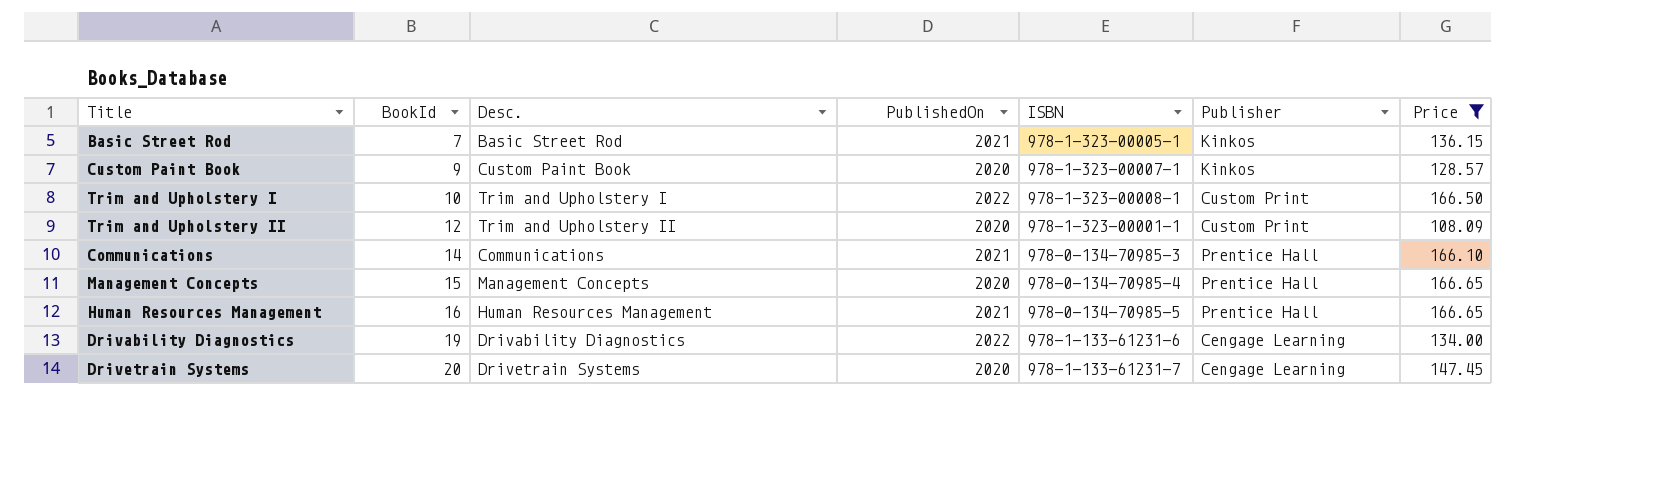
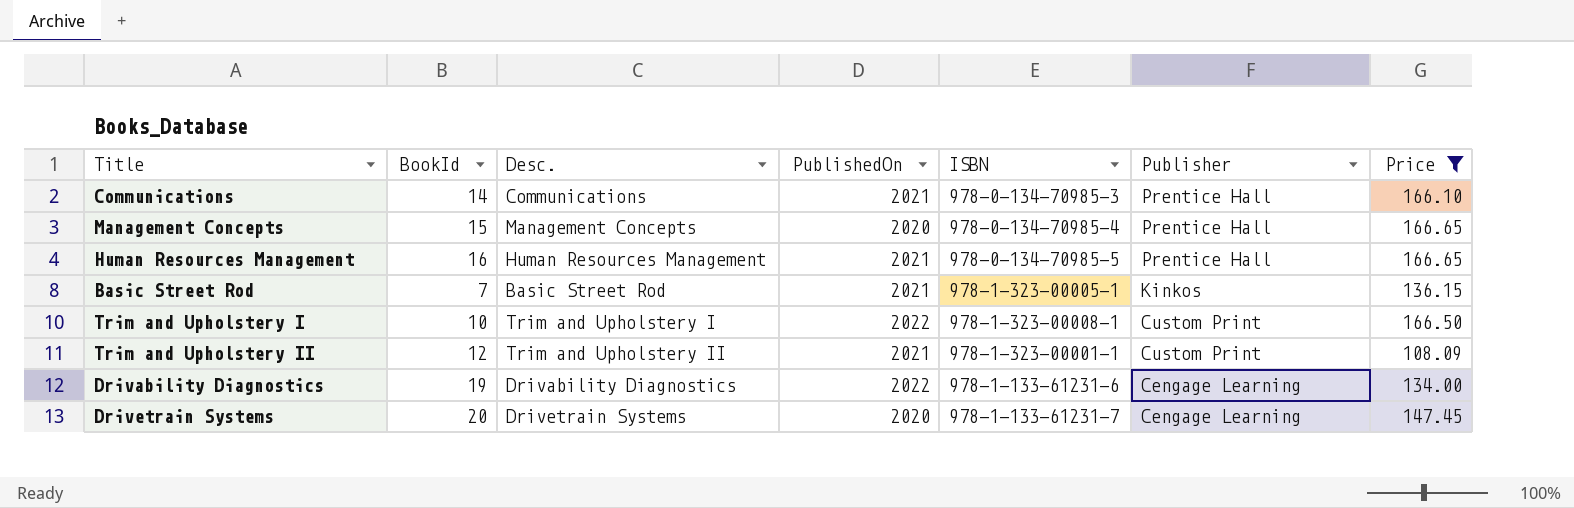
row order: BookId ascending -> Publisher descending
row Custom Paint Book: 9 | Custom Paint Book | 2020 | 978-1-323-00007-1 | Kinkos | 128.57 -> none
Trim and Upholstery II | PublishedOn: 2020 -> 2021

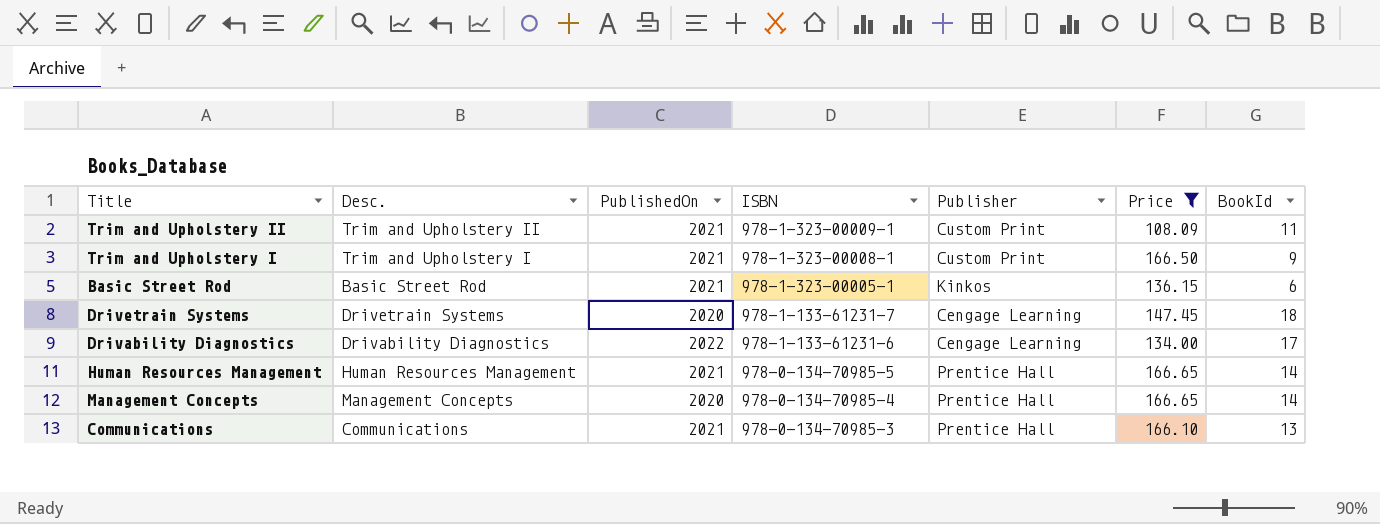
row order: Publisher descending -> ISBN descending
column BookId | position: 2 -> 7
Trim and Upholstery II | ISBN: 978-1-323-00001-1 -> 978-1-323-00009-1
Trim and Upholstery II | BookId: 12 -> 11
Trim and Upholstery I | PublishedOn: 2022 -> 2021
Trim and Upholstery I | BookId: 10 -> 9
Basic Street Rod | BookId: 7 -> 6
Drivetrain Systems | BookId: 20 -> 18
Drivability Diagnostics | BookId: 19 -> 17
Human Resources Management | BookId: 16 -> 14
Management Concepts | BookId: 15 -> 14
Communications | BookId: 14 -> 13

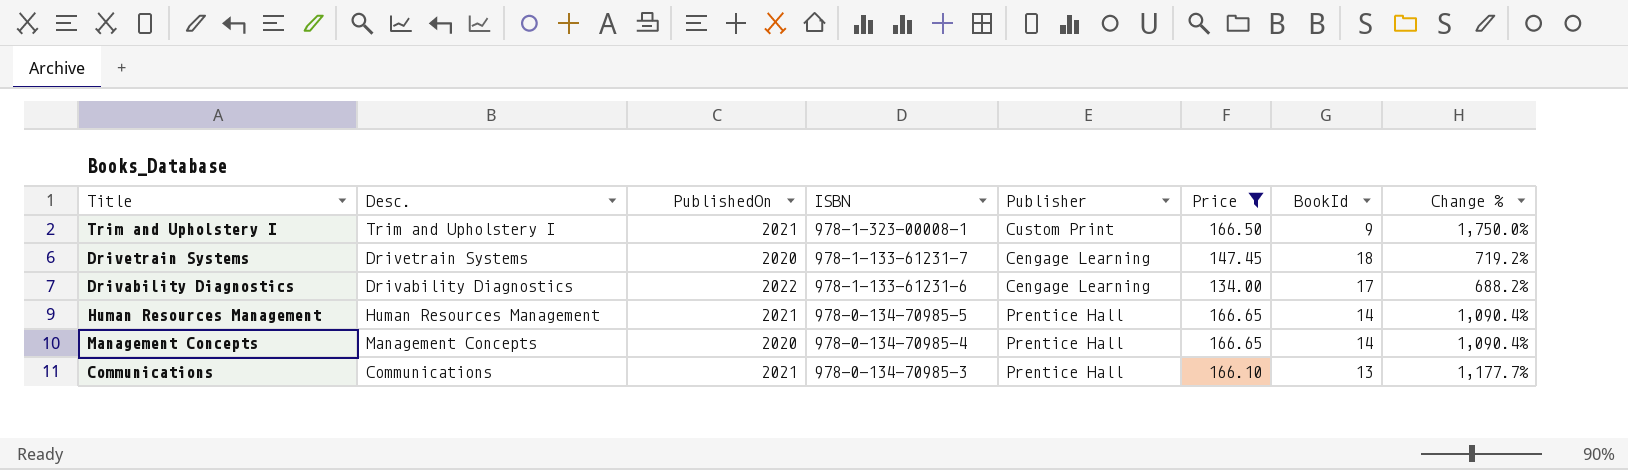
column Change % | formula: none -> ([Price] - [BookId]) / [BookId]
row Trim and Upholstery II: Trim and Upholstery II | 2021 | 978-1-323-00009-1 | Custom Print | 108.09 | 11 -> none
row Basic Street Rod: Basic Street Rod | 2021 | 978-1-323-00005-1 | Kinkos | 136.15 | 6 -> none

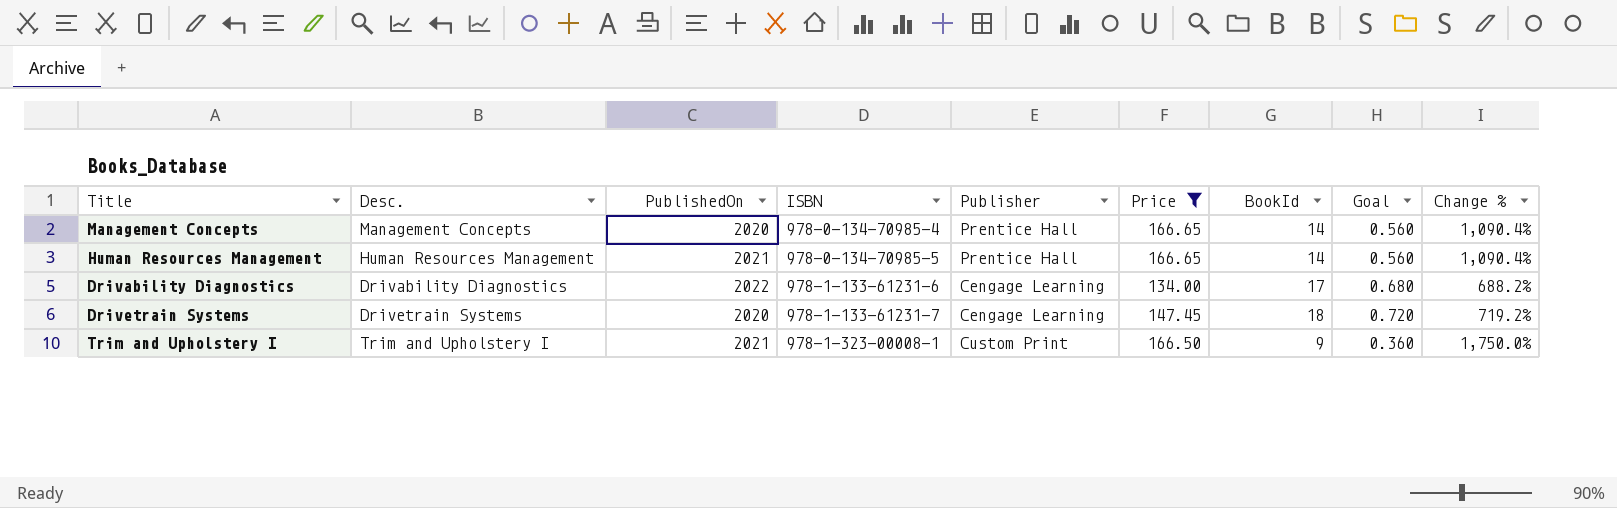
row order: ISBN descending -> ISBN ascending
column Goal | formula: none -> [BookId] * 0.04
row Communications: Communications | 2021 | 978-0-134-70985-3 | Prentice Hall | 166.10 | 13 | 1,177.7% -> none

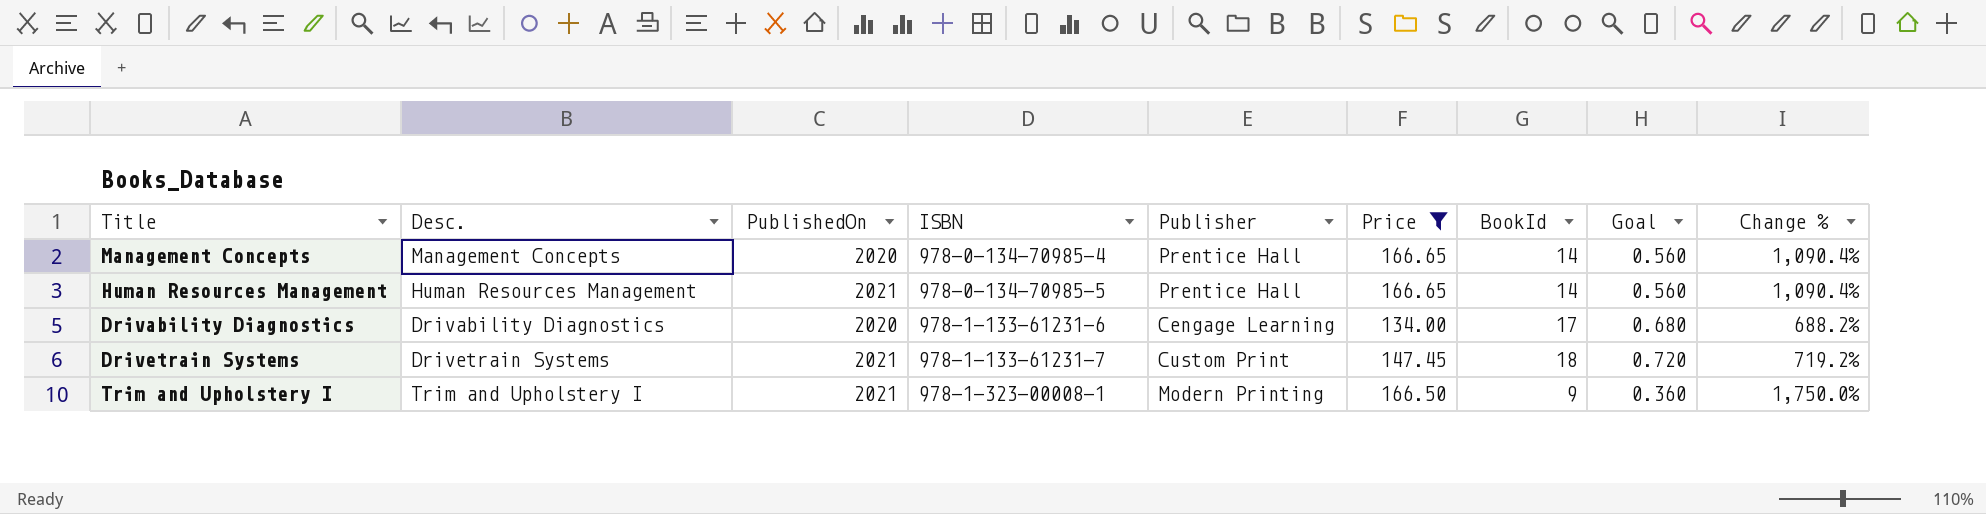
Drivability Diagnostics | PublishedOn: 2022 -> 2020
Drivetrain Systems | PublishedOn: 2020 -> 2021
Drivetrain Systems | Publisher: Cengage Learning -> Custom Print
Trim and Upholstery I | Publisher: Custom Print -> Modern Printing

